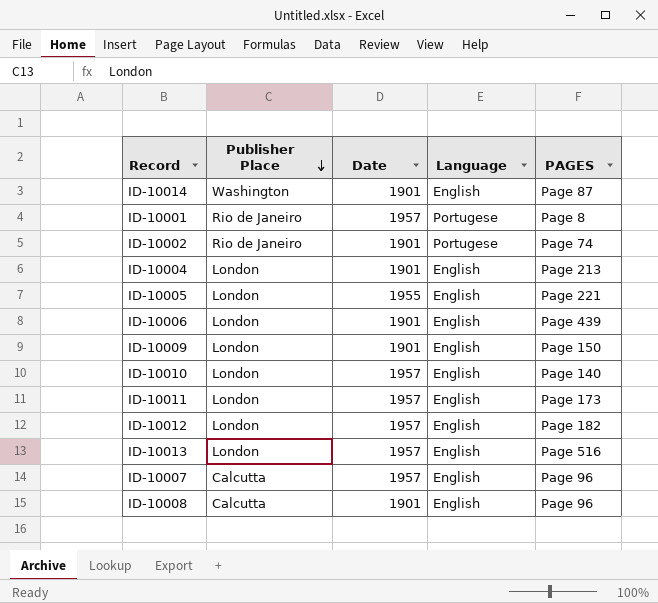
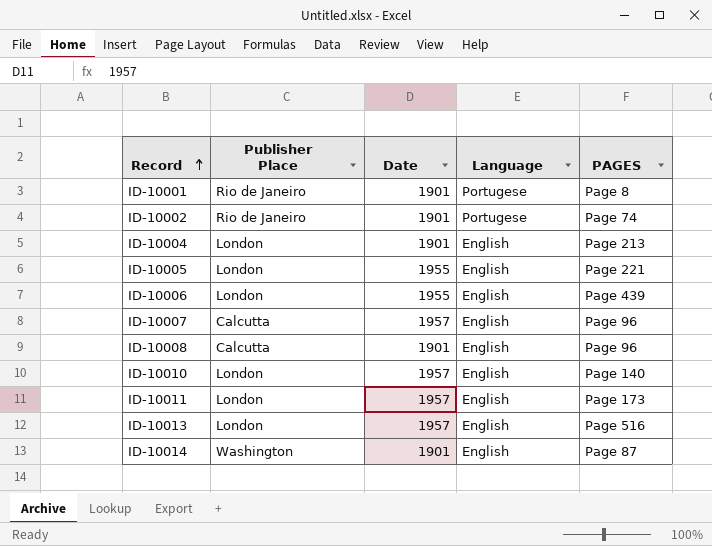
row order: Publisher Place descending -> Record ascending
row ID-10009: London | 1901 | English | Page 150 -> none
row ID-10012: London | 1957 | English | Page 182 -> none
ID-10001 | Date: 1957 -> 1901
ID-10006 | Date: 1901 -> 1955

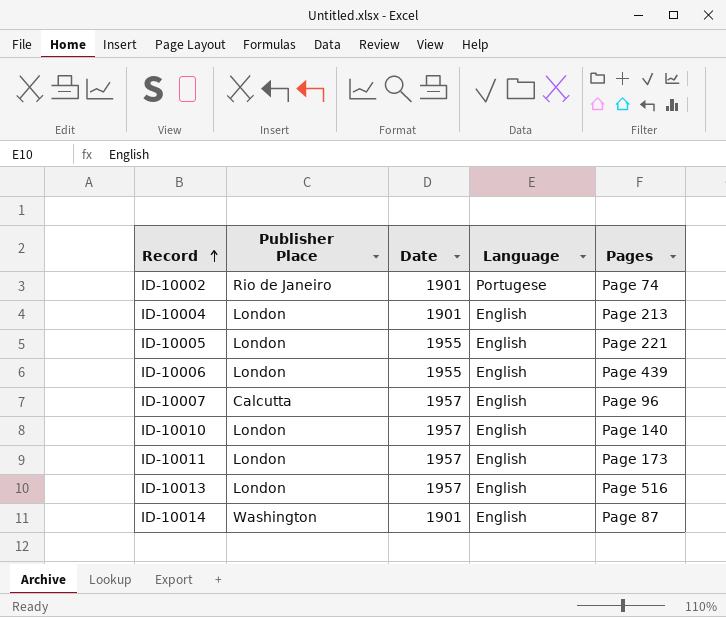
column name: PAGES -> Pages
row ID-10001: Rio de Janeiro | 1901 | Portugese | Page 8 -> none
row ID-10008: Calcutta | 1901 | English | Page 96 -> none

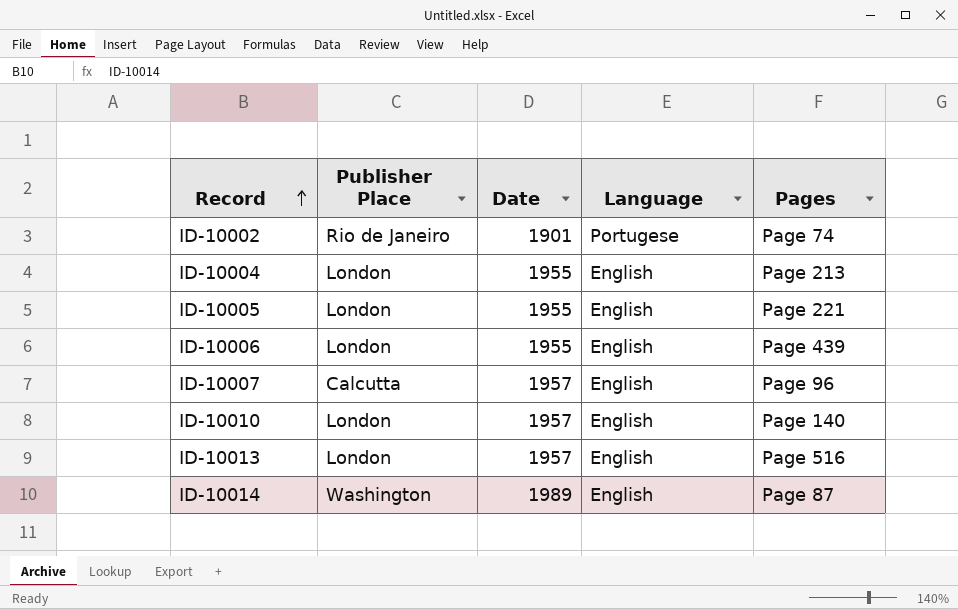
row ID-10011: London | 1957 | English | Page 173 -> none
ID-10004 | Date: 1901 -> 1955
ID-10014 | Date: 1901 -> 1989

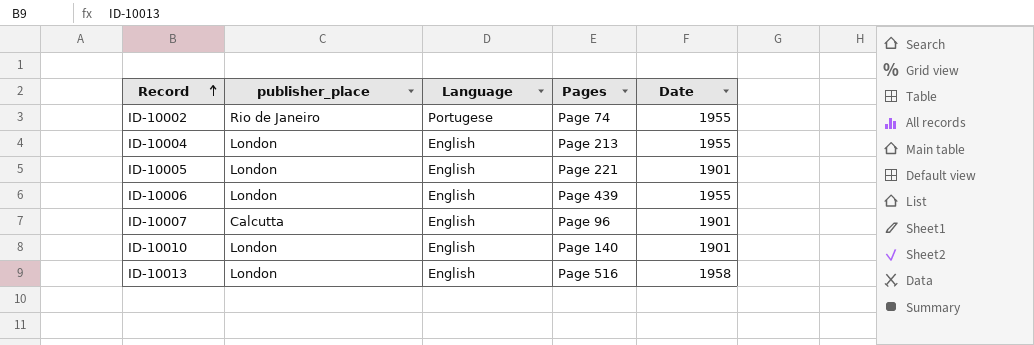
column name: Publisher Place -> publisher_place
column Date | position: 3 -> 5
row ID-10014: Washington | 1989 | English | Page 87 -> none
ID-10002 | Date: 1901 -> 1955
ID-10005 | Date: 1955 -> 1901
ID-10007 | Date: 1957 -> 1901
ID-10010 | Date: 1957 -> 1901
ID-10013 | Date: 1957 -> 1958

